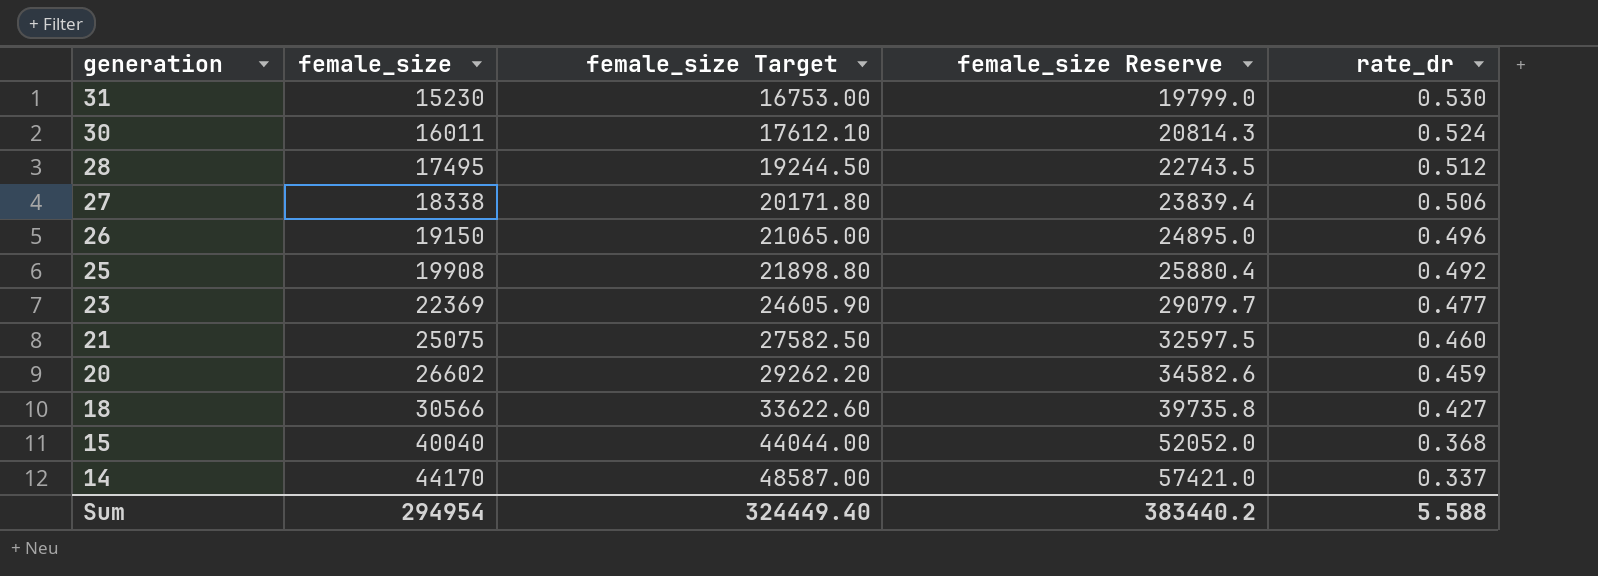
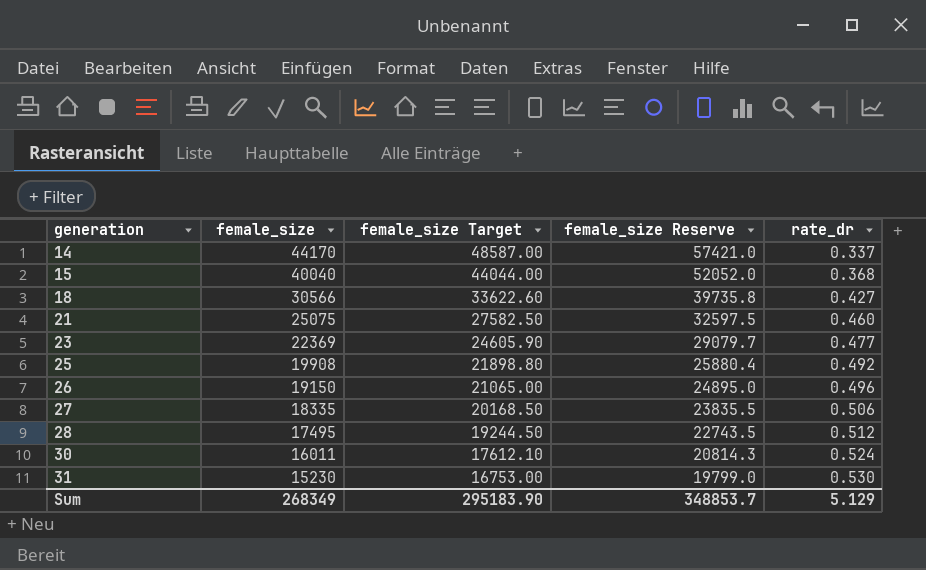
row order: generation descending -> generation ascending
row 20: 26602 | 29262.20 | 34582.6 | 0.459 -> none
27 | female_size: 18338 -> 18335
27 | female_size Target: 20171.80 -> 20168.50
27 | female_size Reserve: 23839.4 -> 23835.5
Sum | female_size: 294954 -> 268349
Sum | female_size Target: 324449.40 -> 295183.90
Sum | female_size Reserve: 383440.2 -> 348853.7
Sum | rate_dr: 5.588 -> 5.129

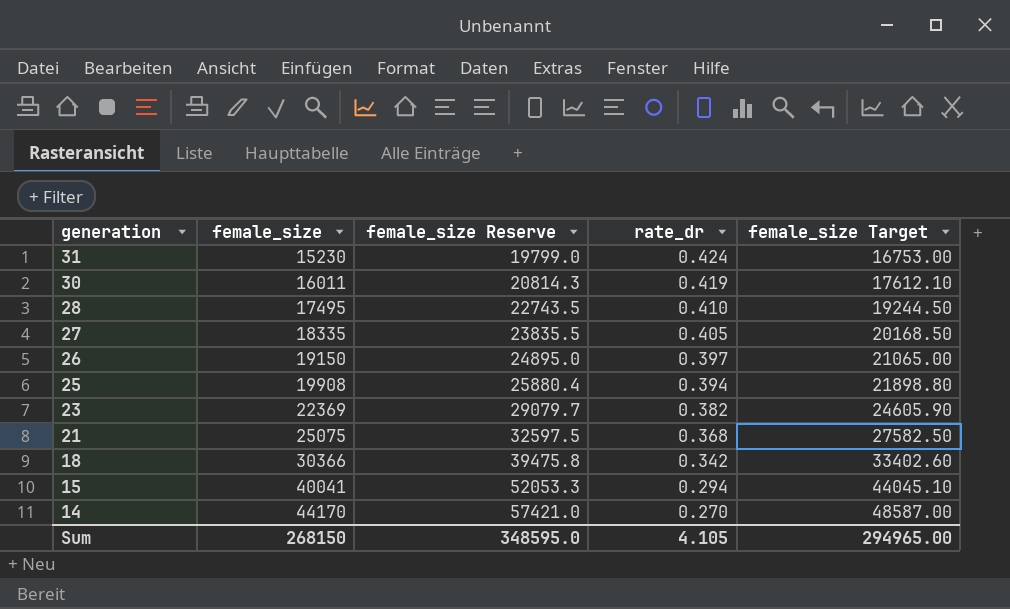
row order: generation ascending -> generation descending
column female_size Target | position: 3 -> 5
31 | rate_dr: 0.530 -> 0.424
30 | rate_dr: 0.524 -> 0.419
28 | rate_dr: 0.512 -> 0.410
27 | rate_dr: 0.506 -> 0.405
26 | rate_dr: 0.496 -> 0.397
25 | rate_dr: 0.492 -> 0.394
23 | rate_dr: 0.477 -> 0.382
21 | rate_dr: 0.460 -> 0.368
18 | female_size: 30566 -> 30366
18 | female_size Reserve: 39735.8 -> 39475.8
18 | rate_dr: 0.427 -> 0.342
18 | female_size Target: 33622.60 -> 33402.60
15 | female_size: 40040 -> 40041
15 | female_size Reserve: 52052.0 -> 52053.3
15 | rate_dr: 0.368 -> 0.294
15 | female_size Target: 44044.00 -> 44045.10
14 | rate_dr: 0.337 -> 0.270
Sum | female_size: 268349 -> 268150
Sum | female_size Reserve: 348853.7 -> 348595.0
Sum | rate_dr: 5.129 -> 4.105
Sum | female_size Target: 295183.90 -> 294965.00

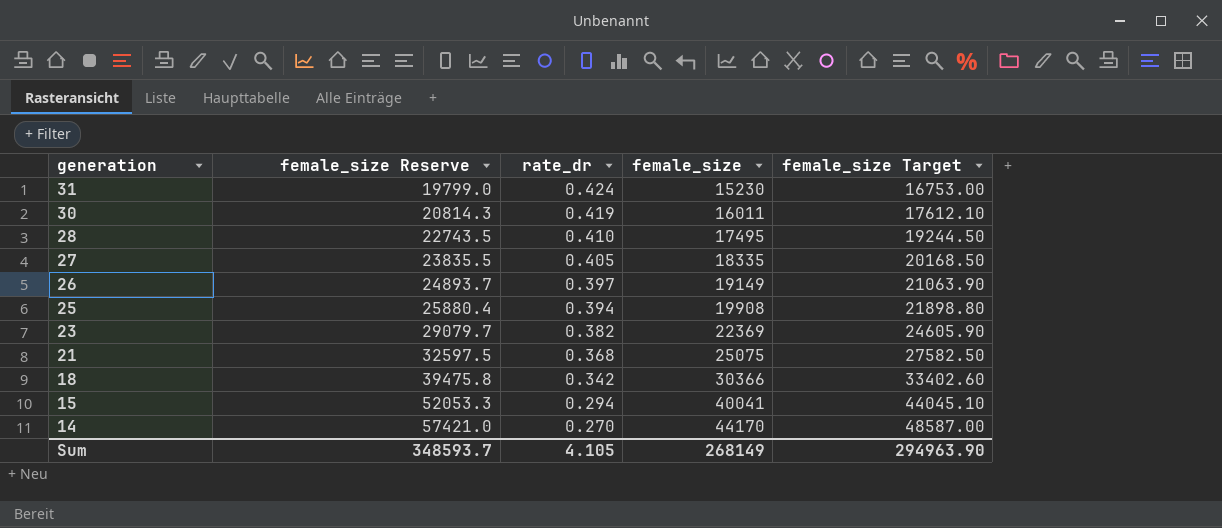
column female_size | position: 2 -> 4
26 | female_size Reserve: 24895.0 -> 24893.7
26 | female_size: 19150 -> 19149
26 | female_size Target: 21065.00 -> 21063.90
Sum | female_size Reserve: 348595.0 -> 348593.7
Sum | female_size: 268150 -> 268149
Sum | female_size Target: 294965.00 -> 294963.90

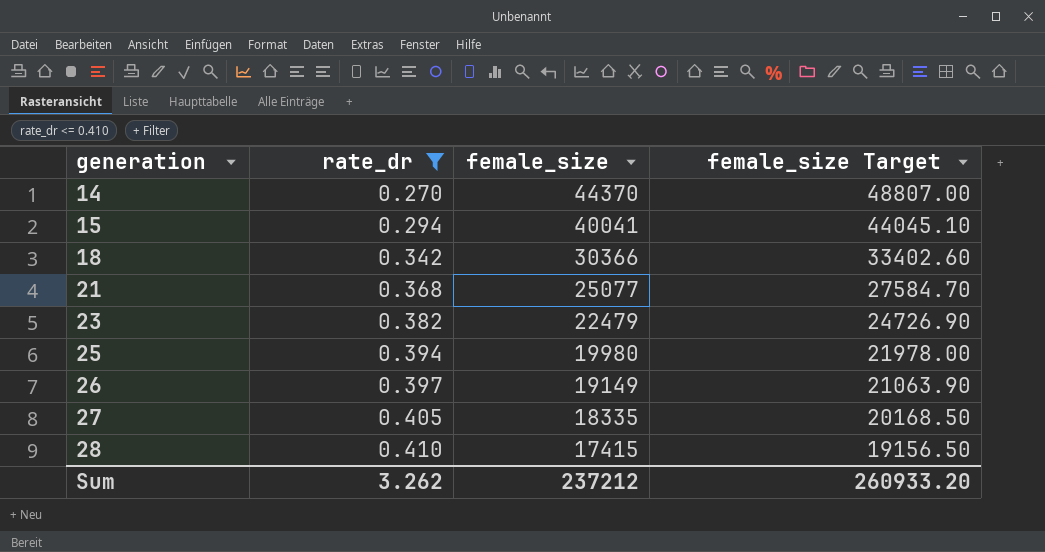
filter: none -> rate_dr <= 0.410
row order: generation descending -> generation ascending
column female_size Reserve | formula: [female_size] * 1.3 -> none
14 | female_size: 44170 -> 44370
14 | female_size Target: 48587.00 -> 48807.00
21 | female_size: 25075 -> 25077
21 | female_size Target: 27582.50 -> 27584.70
23 | female_size: 22369 -> 22479
23 | female_size Target: 24605.90 -> 24726.90
25 | female_size: 19908 -> 19980
25 | female_size Target: 21898.80 -> 21978.00
28 | female_size: 17495 -> 17415
28 | female_size Target: 19244.50 -> 19156.50
Sum | rate_dr: 4.105 -> 3.262
Sum | female_size: 268149 -> 237212
Sum | female_size Target: 294963.90 -> 260933.20

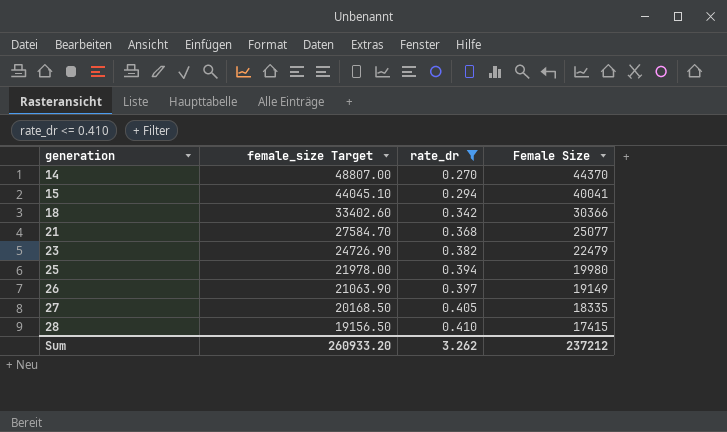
column female_size Target | position: 4 -> 2
column name: female_size -> Female Size

